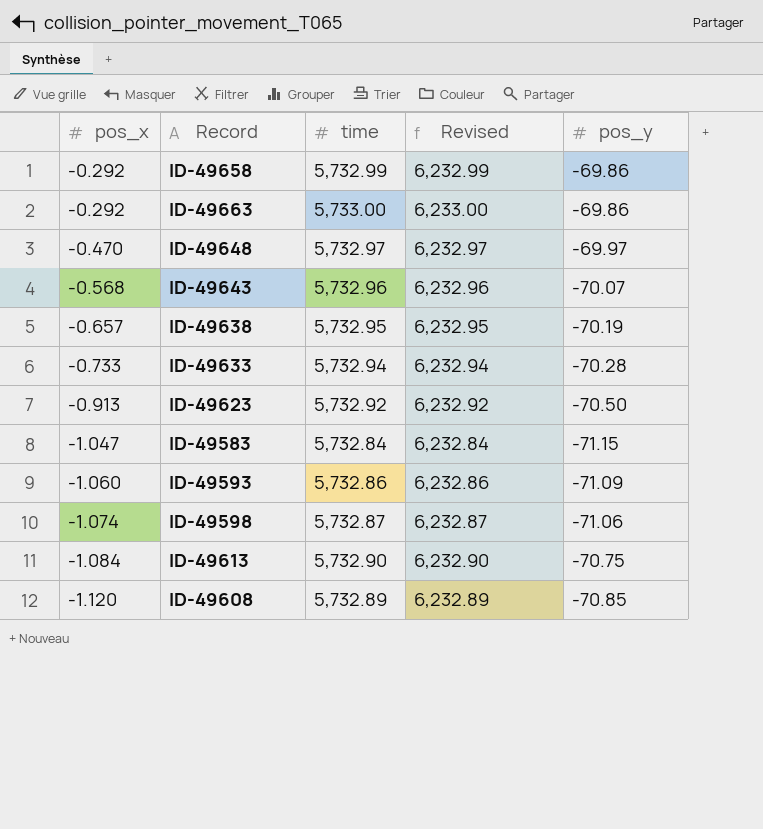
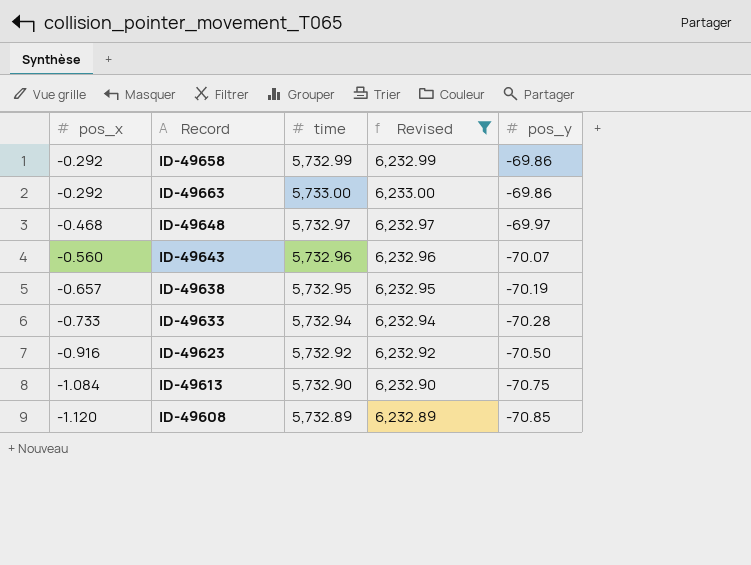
filter: none -> Revised >= 6,232.89
ID-49648 | pos_x: -0.470 -> -0.468
ID-49643 | pos_x: -0.568 -> -0.560
ID-49623 | pos_x: -0.913 -> -0.916

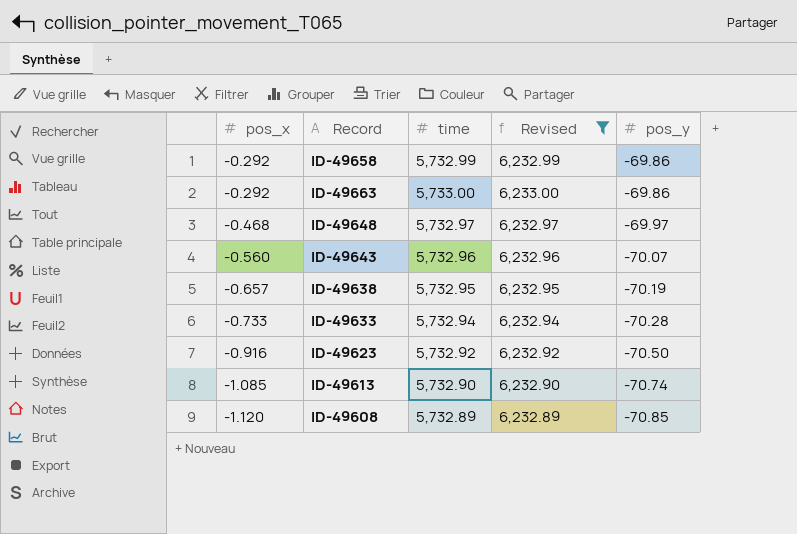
ID-49613 | pos_x: -1.084 -> -1.085
ID-49613 | pos_y: -70.75 -> -70.74

